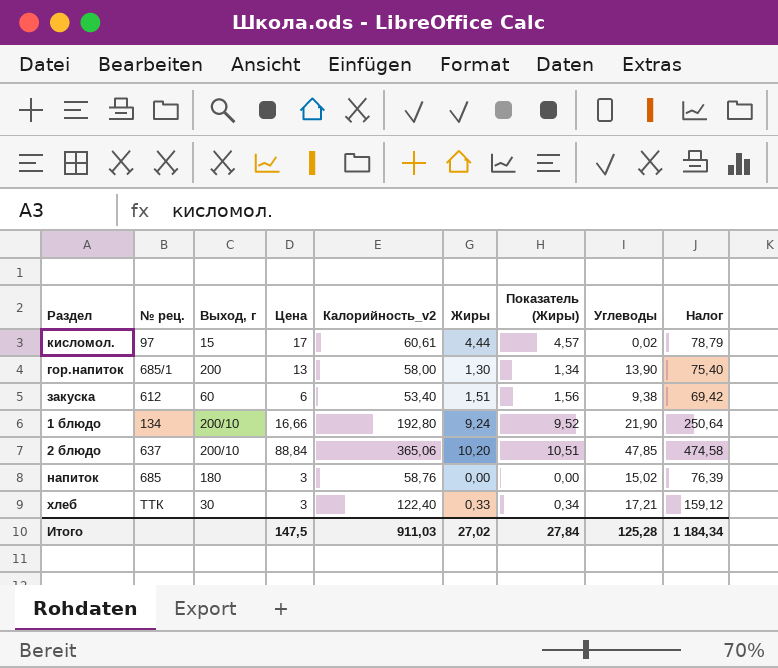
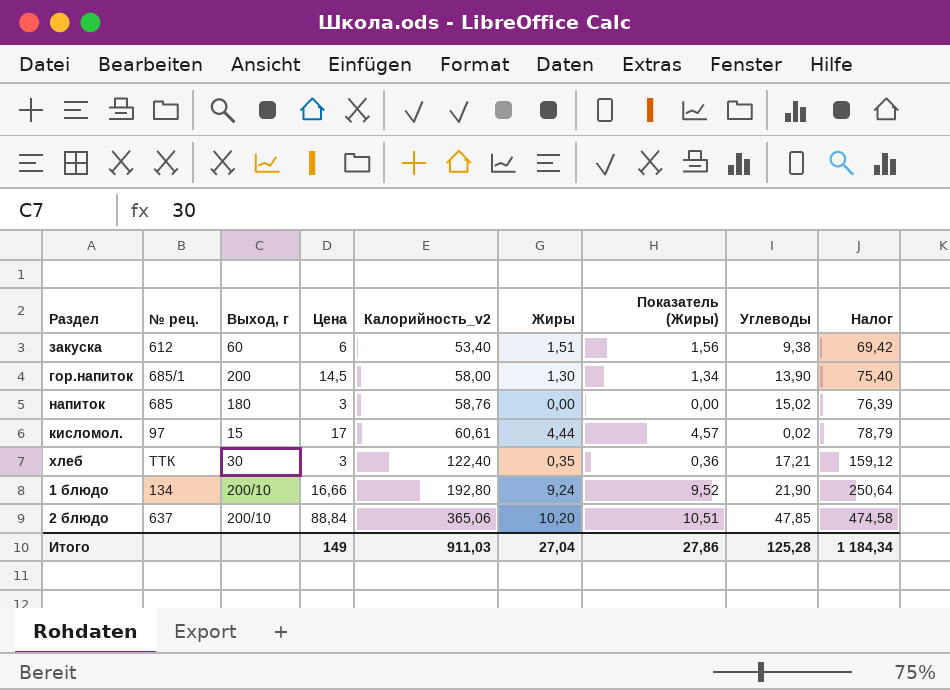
row order: none -> Калорийность_v2 ascending
гор.напиток | Цена: 13 -> 14,5
хлеб | Жиры: 0,33 -> 0,35
хлеб | Показатель (Жиры): 0,34 -> 0,36
Итого | Цена: 147,5 -> 149
Итого | Жиры: 27,02 -> 27,04
Итого | Показатель (Жиры): 27,84 -> 27,86

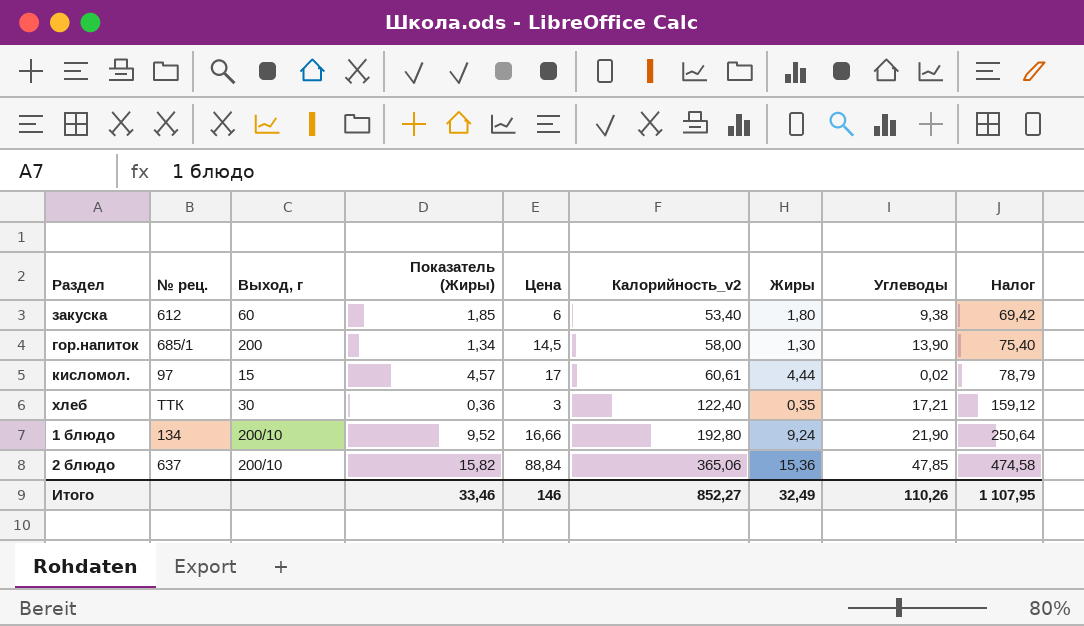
column Показатель (Жиры) | position: 7 -> 4
row напиток: 685 | 180 | 3 | 58,76 | 0,00 | 0,00 | 15,02 | 76,39 -> none
закуска | Показатель (Жиры): 1,56 -> 1,85
закуска | Жиры: 1,51 -> 1,80
2 блюдо | Показатель (Жиры): 10,51 -> 15,82
2 блюдо | Жиры: 10,20 -> 15,36
Итого | Показатель (Жиры): 27,86 -> 33,46
Итого | Цена: 149 -> 146
Итого | Калорийность_v2: 911,03 -> 852,27
Итого | Жиры: 27,04 -> 32,49
Итого | Углеводы: 125,28 -> 110,26
Итого | Налог: 1 184,34 -> 1 107,95

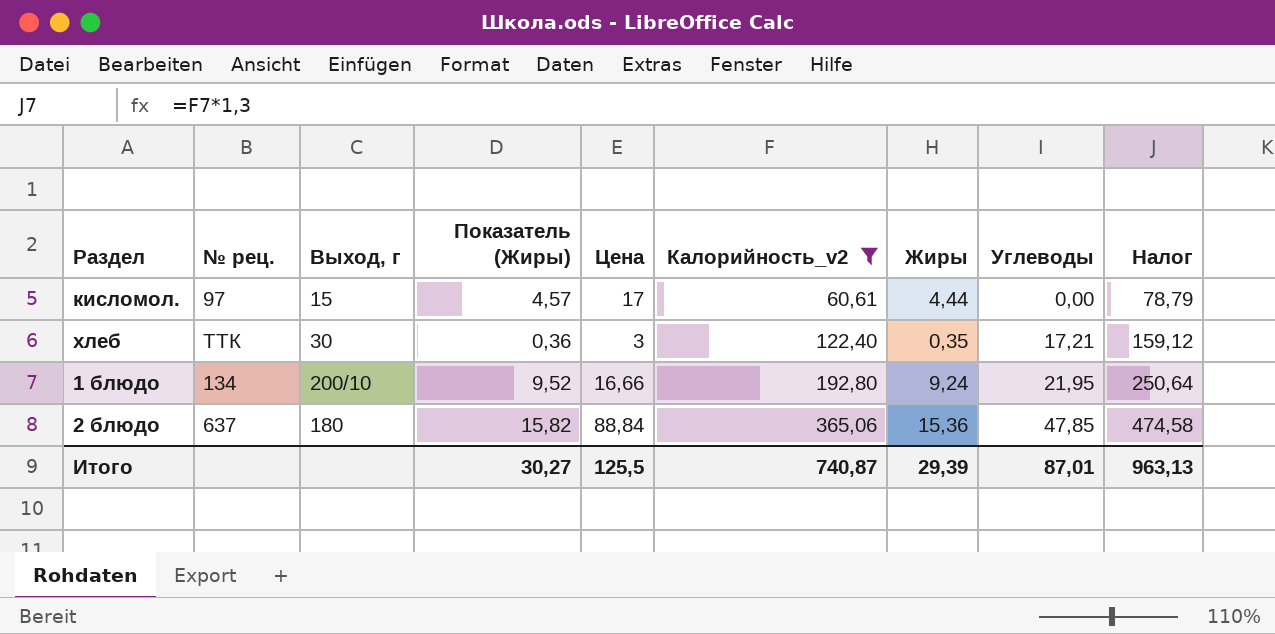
filter: none -> Калорийность_v2 >= 60,61
кисломол. | Углеводы: 0,02 -> 0,00
1 блюдо | Углеводы: 21,90 -> 21,95
2 блюдо | Выход, г: 200/10 -> 180
Итого | Показатель (Жиры): 33,46 -> 30,27
Итого | Цена: 146 -> 125,5
Итого | Калорийность_v2: 852,27 -> 740,87
Итого | Жиры: 32,49 -> 29,39
Итого | Углеводы: 110,26 -> 87,01
Итого | Налог: 1 107,95 -> 963,13

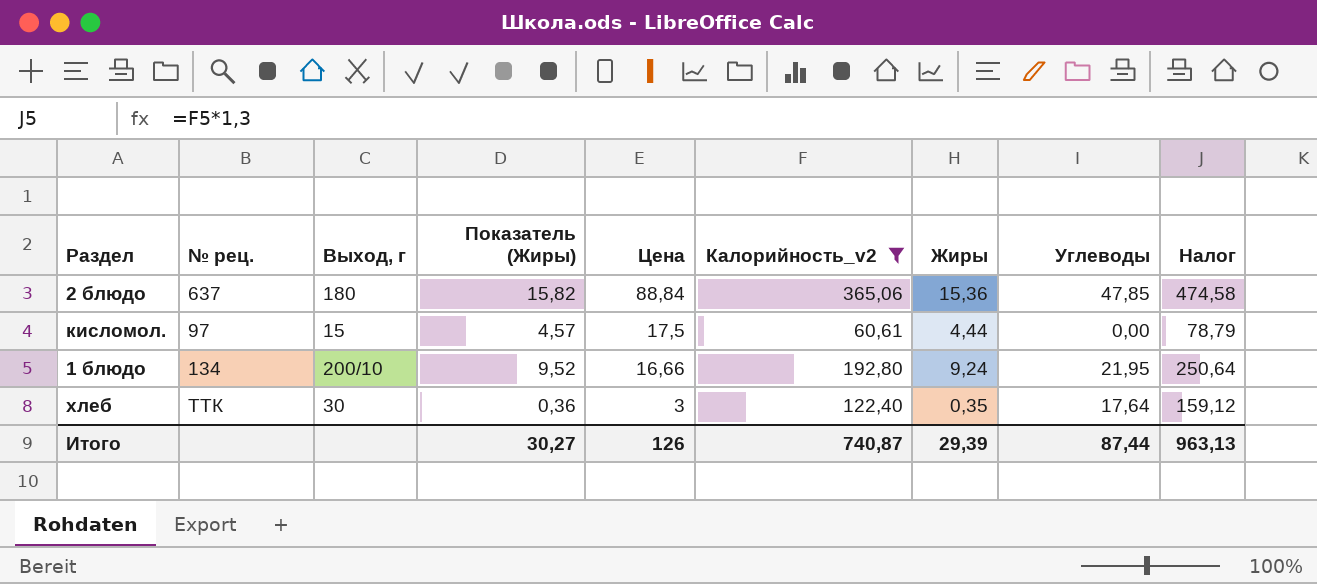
row order: Калорийность_v2 ascending -> Цена descending
кисломол. | Цена: 17 -> 17,5
хлеб | Углеводы: 17,21 -> 17,64
Итого | Цена: 125,5 -> 126
Итого | Углеводы: 87,01 -> 87,44

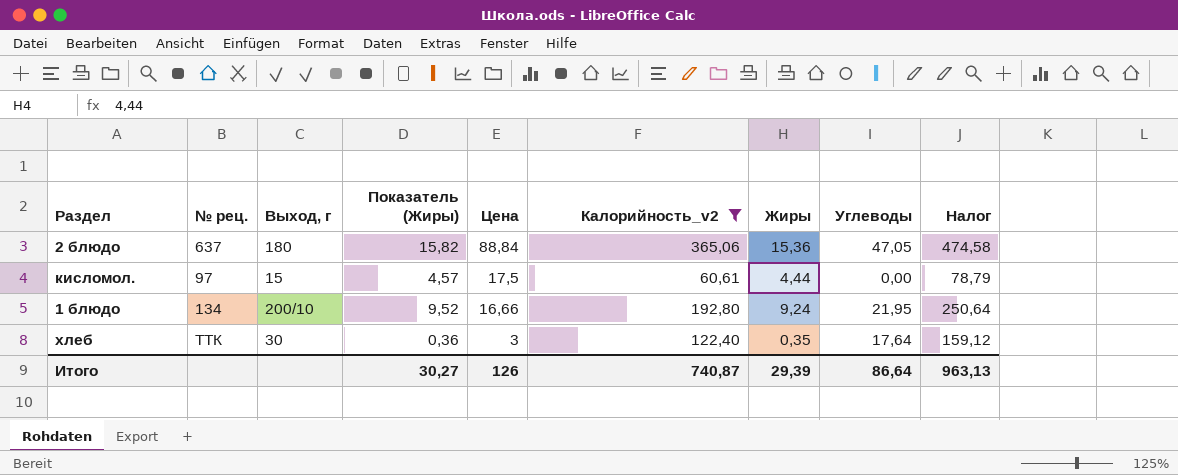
2 блюдо | Углеводы: 47,85 -> 47,05
Итого | Углеводы: 87,44 -> 86,64

